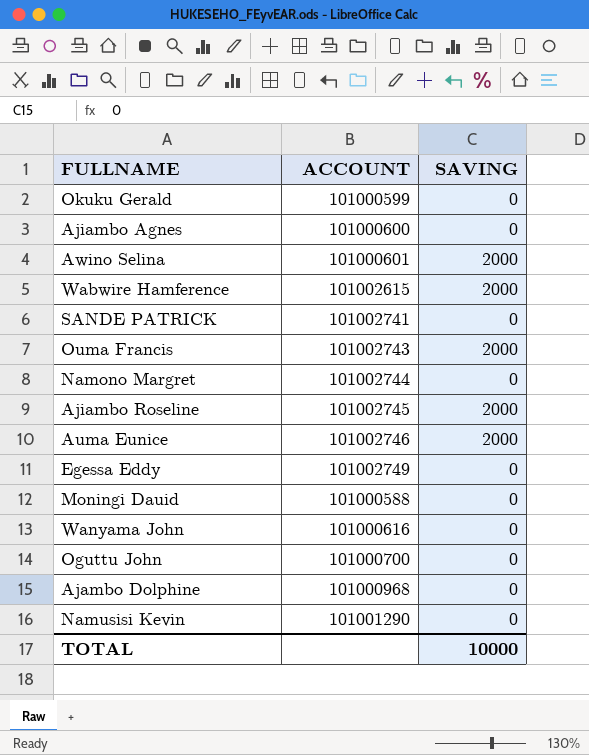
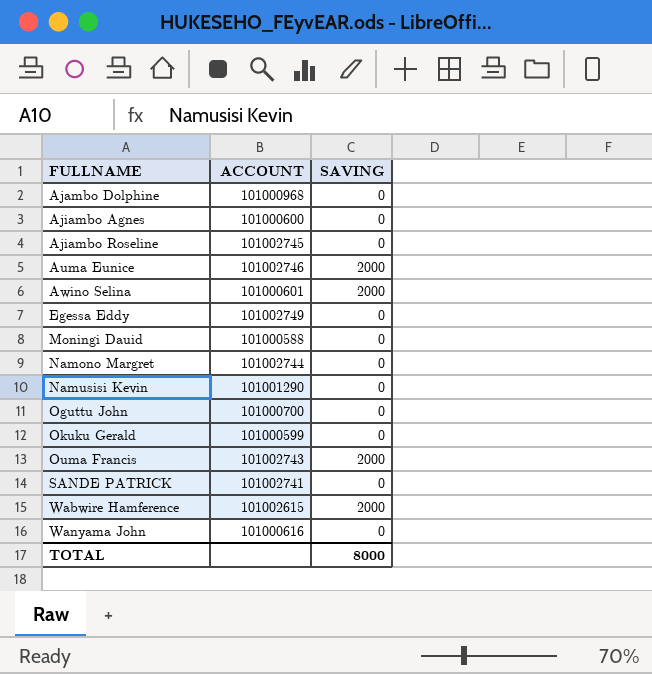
row order: none -> FULLNAME ascending
Ajiambo Roseline | SAVING: 2000 -> 0
TOTAL | SAVING: 10000 -> 8000

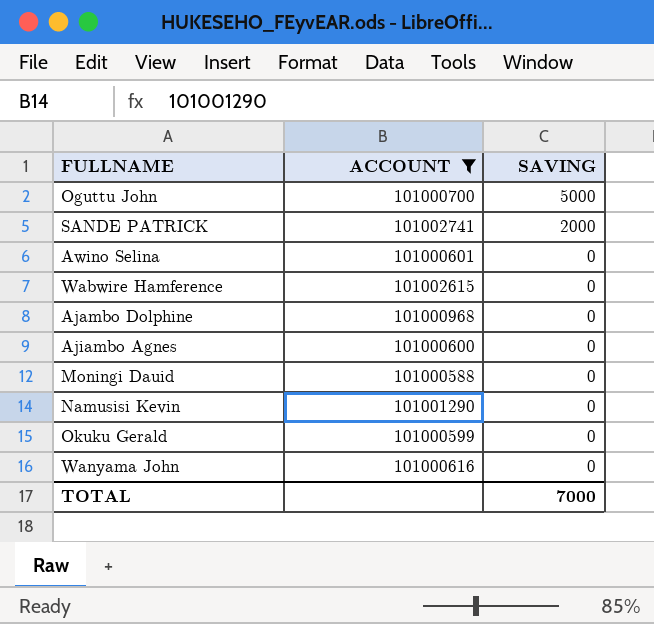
filter: none -> ACCOUNT <= 101002741
row order: FULLNAME ascending -> SAVING descending
Oguttu John | SAVING: 0 -> 5000
SANDE PATRICK | SAVING: 0 -> 2000
Awino Selina | SAVING: 2000 -> 0
Wabwire Hamference | SAVING: 2000 -> 0
TOTAL | SAVING: 8000 -> 7000

